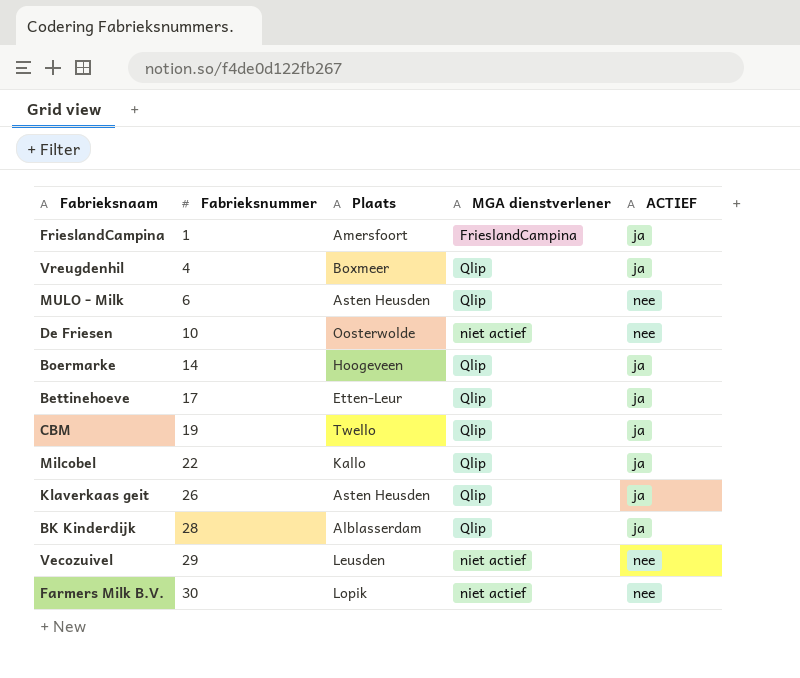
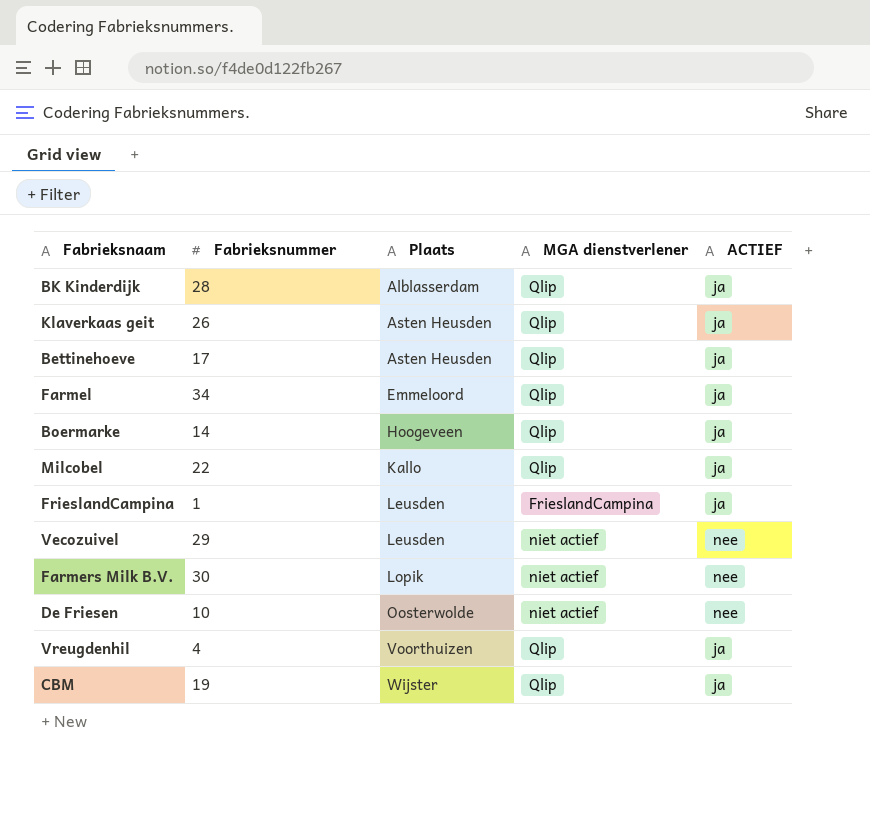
row order: Fabrieksnummer ascending -> Plaats ascending
row MULO - Milk: 6 | Asten Heusden | Qlip | nee -> none
Bettinehoeve | Plaats: Etten-Leur -> Asten Heusden
row Farmel: none -> 34 | Emmeloord | Qlip | ja
FrieslandCampina | Plaats: Amersfoort -> Leusden
Vreugdenhil | Plaats: Boxmeer -> Voorthuizen
CBM | Plaats: Twello -> Wijster

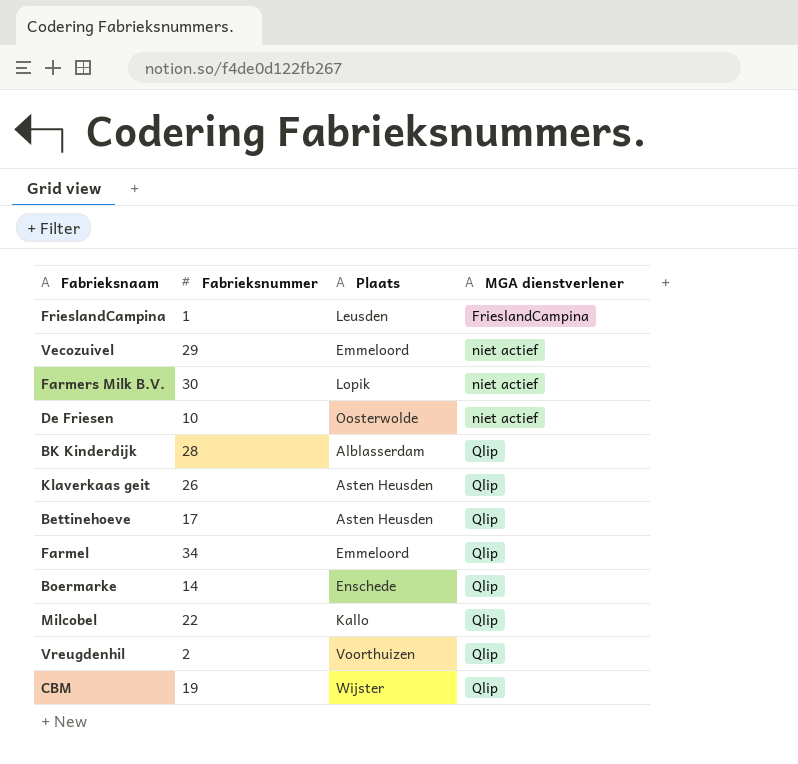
row order: Plaats ascending -> MGA dienstverlener ascending
column ACTIEF | position: 5 -> none
Vecozuivel | Plaats: Leusden -> Emmeloord
Boermarke | Plaats: Hoogeveen -> Enschede
Vreugdenhil | Fabrieksnummer: 4 -> 2

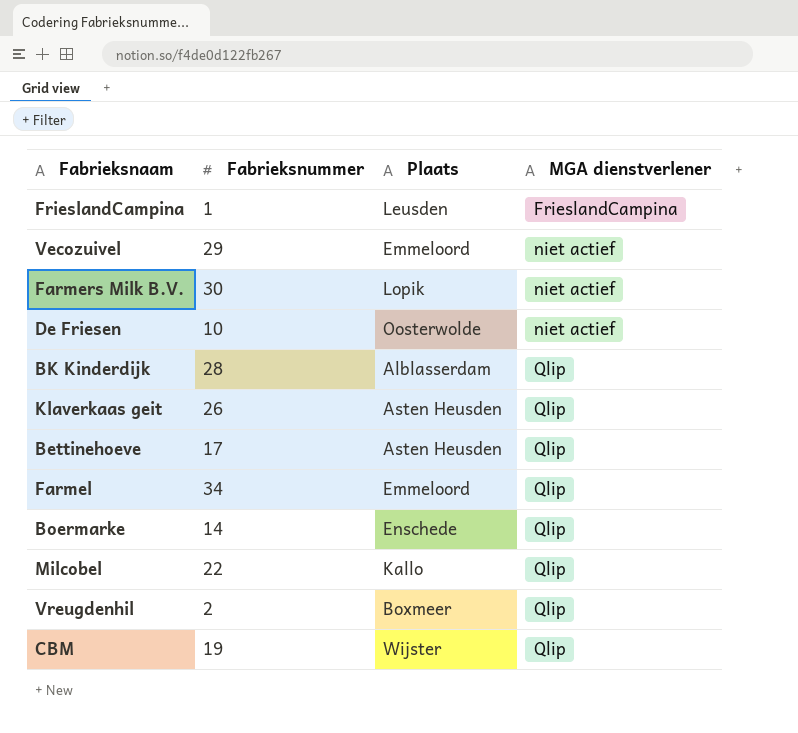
Vreugdenhil | Plaats: Voorthuizen -> Boxmeer

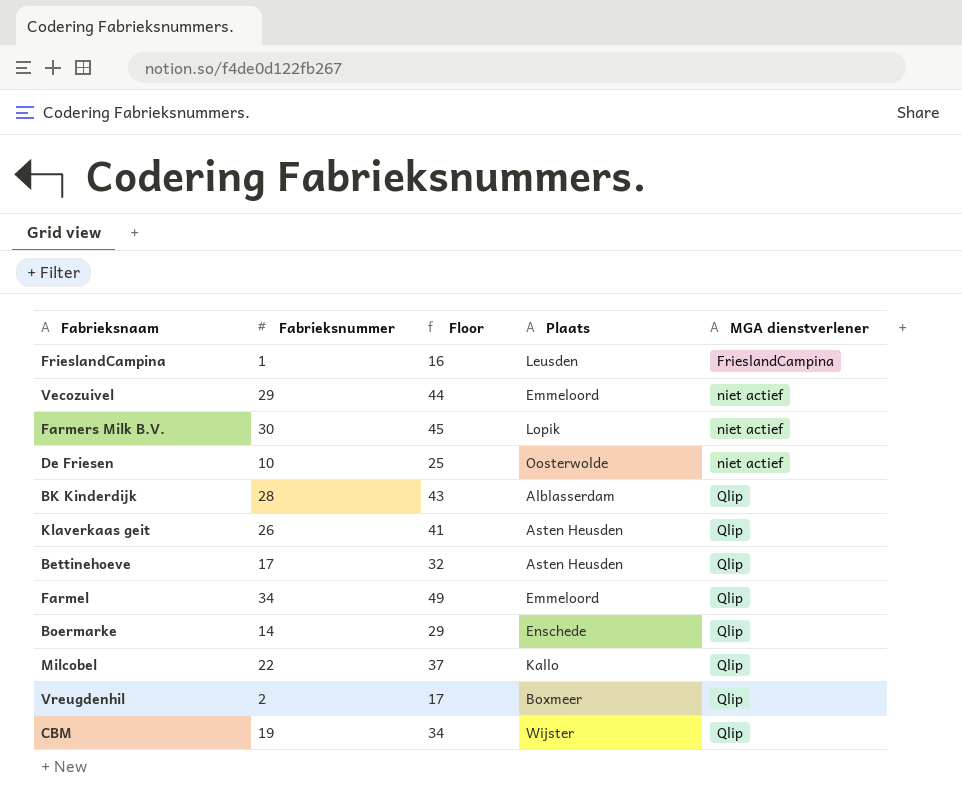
column Floor | formula: none -> [Fabrieksnummer] + 15

